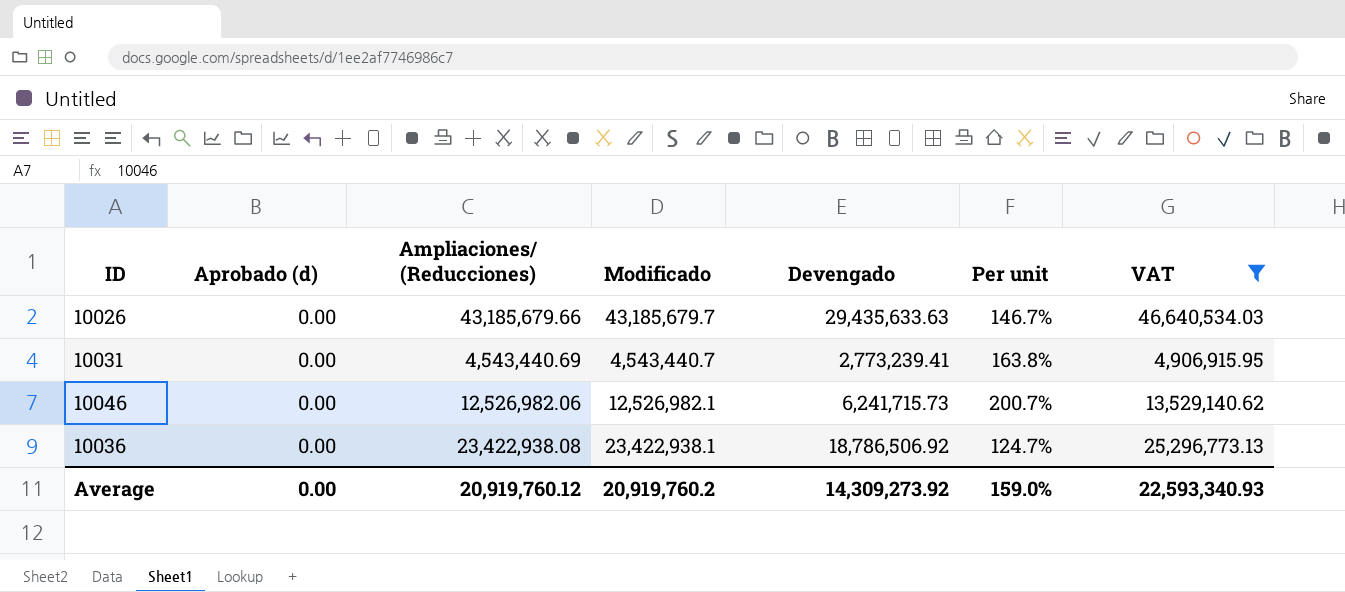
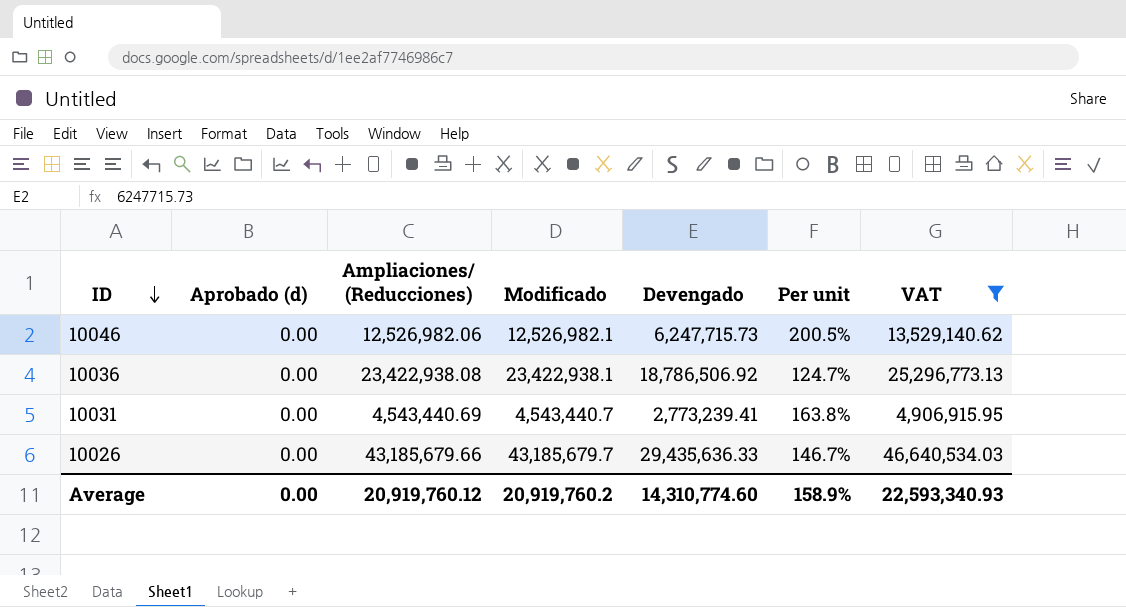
row order: none -> ID descending
10046 | Devengado: 6,241,715.73 -> 6,247,715.73
10046 | Per unit: 200.7% -> 200.5%
10026 | Devengado: 29,435,633.63 -> 29,435,636.33
Average | Devengado: 14,309,273.92 -> 14,310,774.60
Average | Per unit: 159.0% -> 158.9%

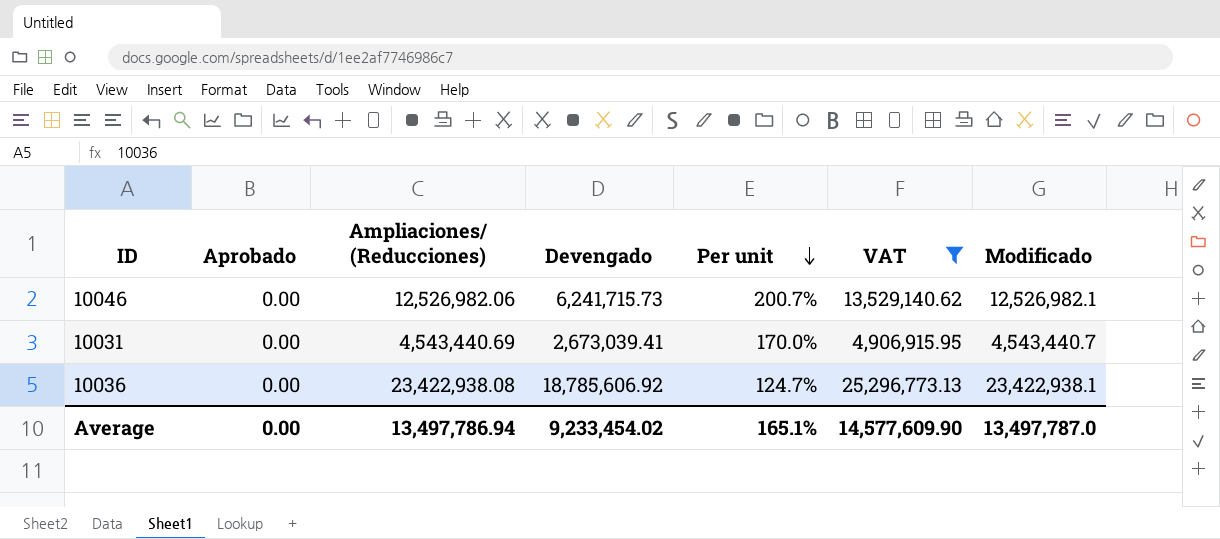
row order: ID descending -> Per unit descending
column name: Aprobado (d) -> Aprobado
column Modificado | position: 4 -> 7
row 10026: 0.00 | 43,185,679.66 | 43,185,679.7 | 29,435,636.33 | 146.7% | 46,640,534.03 -> none
10046 | Devengado: 6,247,715.73 -> 6,241,715.73
10046 | Per unit: 200.5% -> 200.7%
10031 | Devengado: 2,773,239.41 -> 2,673,039.41
10031 | Per unit: 163.8% -> 170.0%
10036 | Devengado: 18,786,506.92 -> 18,785,606.92
Average | Ampliaciones/ (Reducciones): 20,919,760.12 -> 13,497,786.94
Average | Devengado: 14,310,774.60 -> 9,233,454.02
Average | Per unit: 158.9% -> 165.1%
Average | VAT: 22,593,340.93 -> 14,577,609.90
Average | Modificado: 20,919,760.2 -> 13,497,787.0

